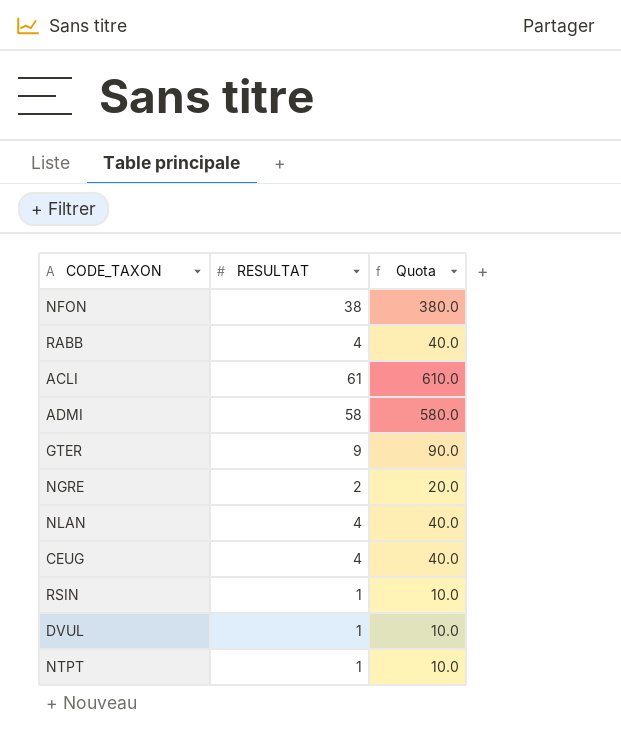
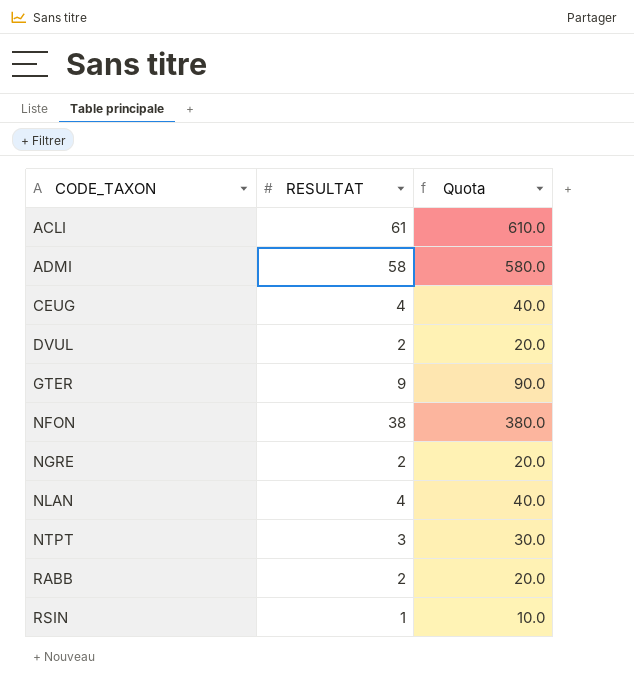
row order: none -> CODE_TAXON ascending
DVUL | RESULTAT: 1 -> 2
DVUL | Quota: 10.0 -> 20.0
NTPT | RESULTAT: 1 -> 3
NTPT | Quota: 10.0 -> 30.0
RABB | RESULTAT: 4 -> 2
RABB | Quota: 40.0 -> 20.0

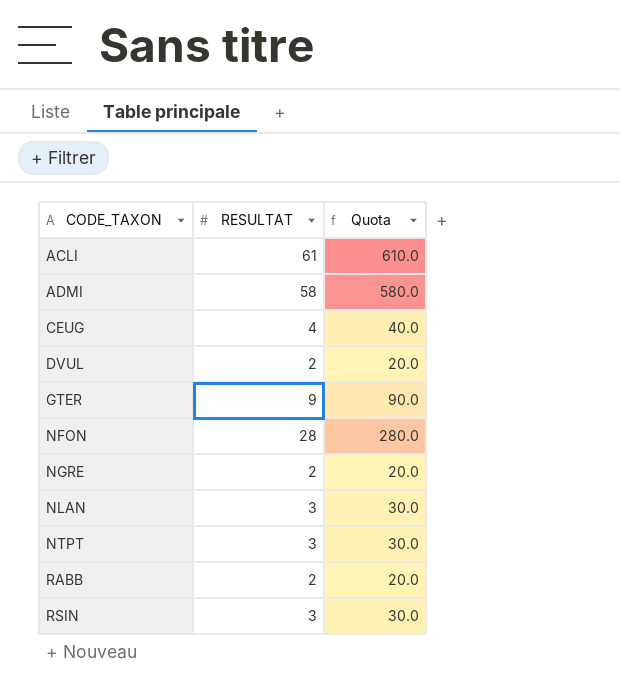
NFON | RESULTAT: 38 -> 28
NFON | Quota: 380.0 -> 280.0
NLAN | RESULTAT: 4 -> 3
NLAN | Quota: 40.0 -> 30.0
RSIN | RESULTAT: 1 -> 3
RSIN | Quota: 10.0 -> 30.0

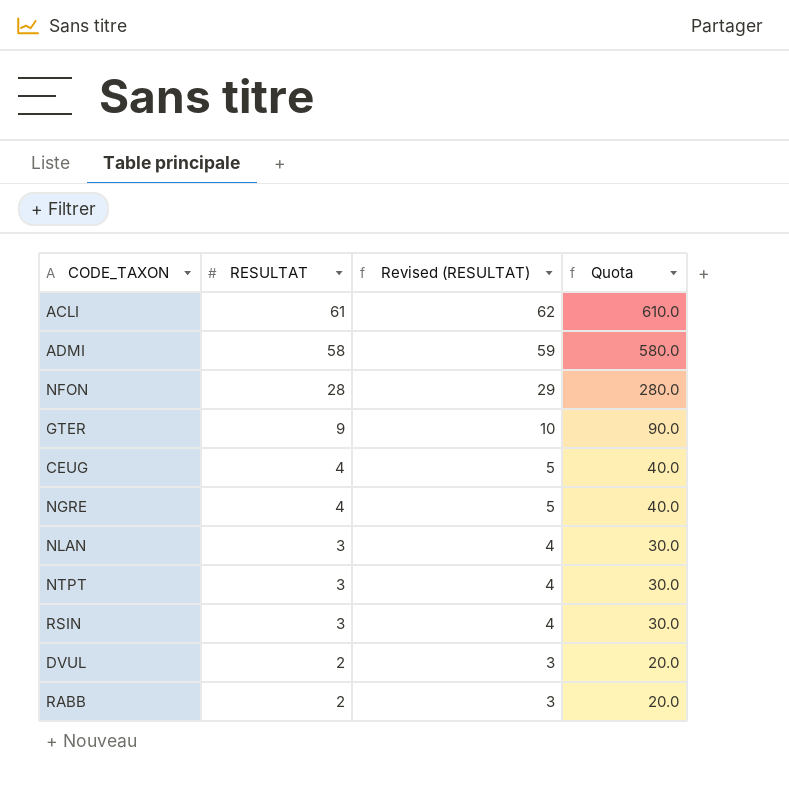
row order: CODE_TAXON ascending -> RESULTAT descending
column Revised (RESULTAT) | formula: none -> [RESULTAT] + 1
NGRE | RESULTAT: 2 -> 4
NGRE | Quota: 20.0 -> 40.0

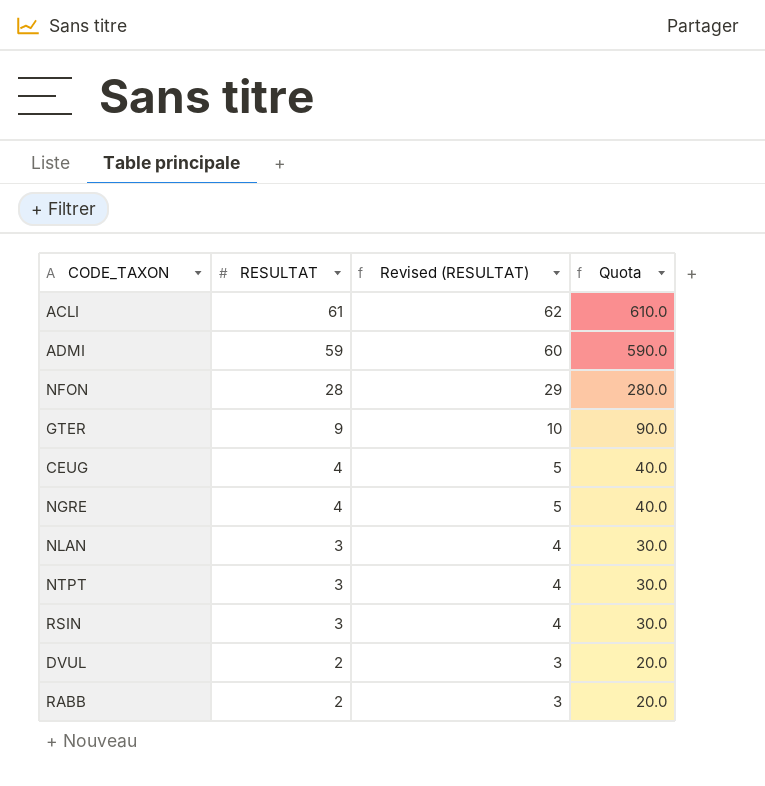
ADMI | RESULTAT: 58 -> 59
ADMI | Revised (RESULTAT): 59 -> 60
ADMI | Quota: 580.0 -> 590.0

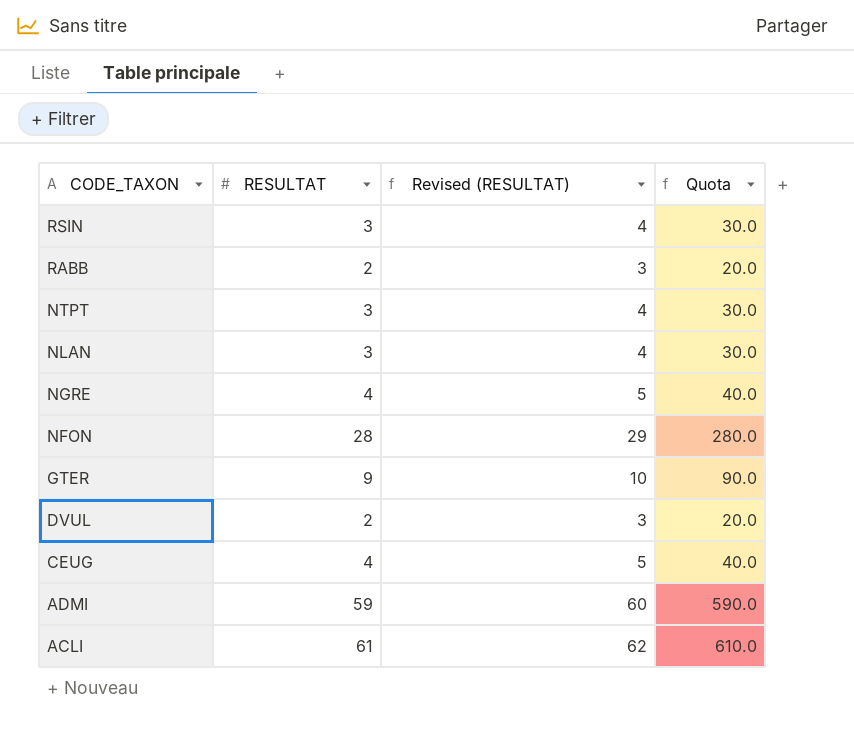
row order: RESULTAT descending -> CODE_TAXON descending

